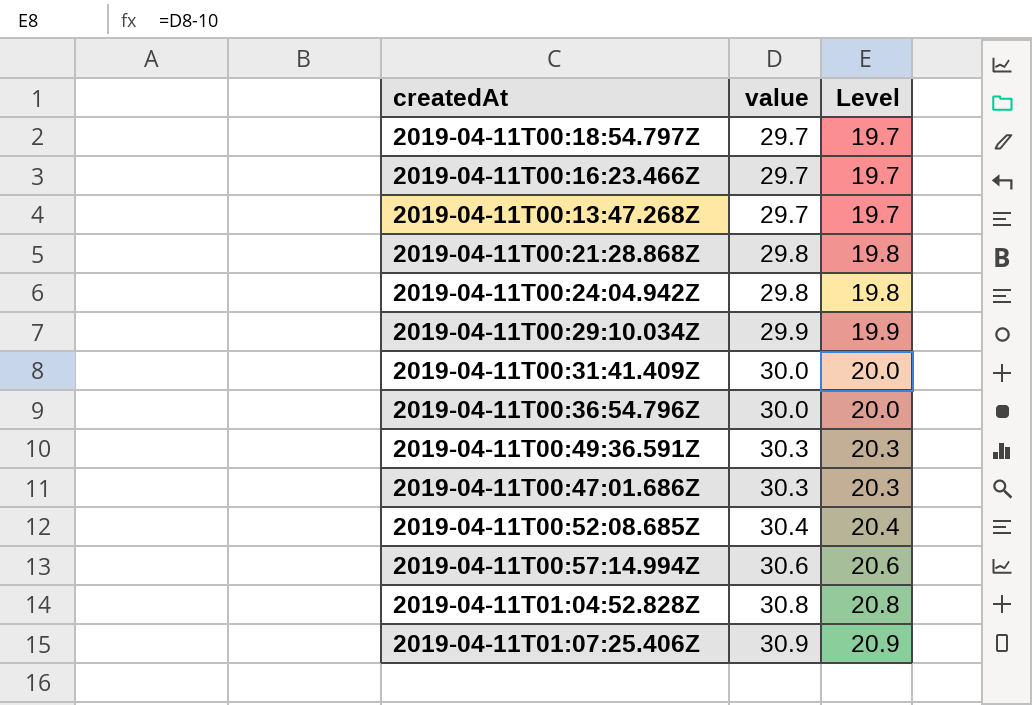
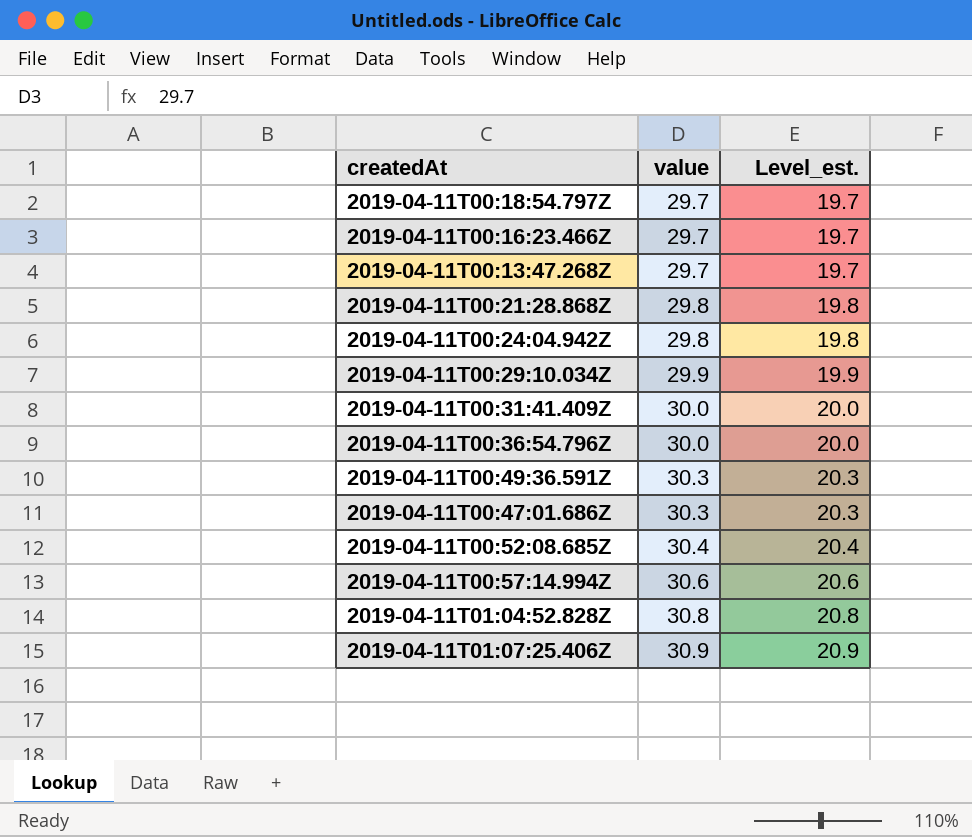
column name: Level -> Level_est.

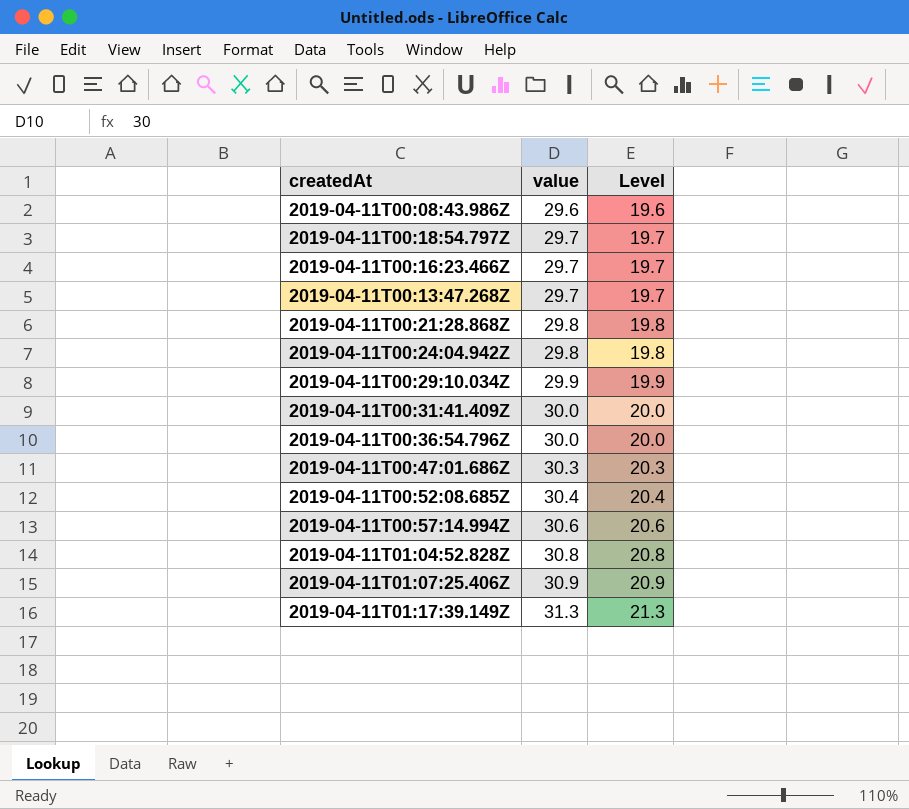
column name: Level_est. -> Level
row 2019-04-11T00:49:36.591Z: 30.3 | 20.3 -> none
row 2019-04-11T00:08:43.986Z: none -> 29.6 | 19.6
row 2019-04-11T01:17:39.149Z: none -> 31.3 | 21.3

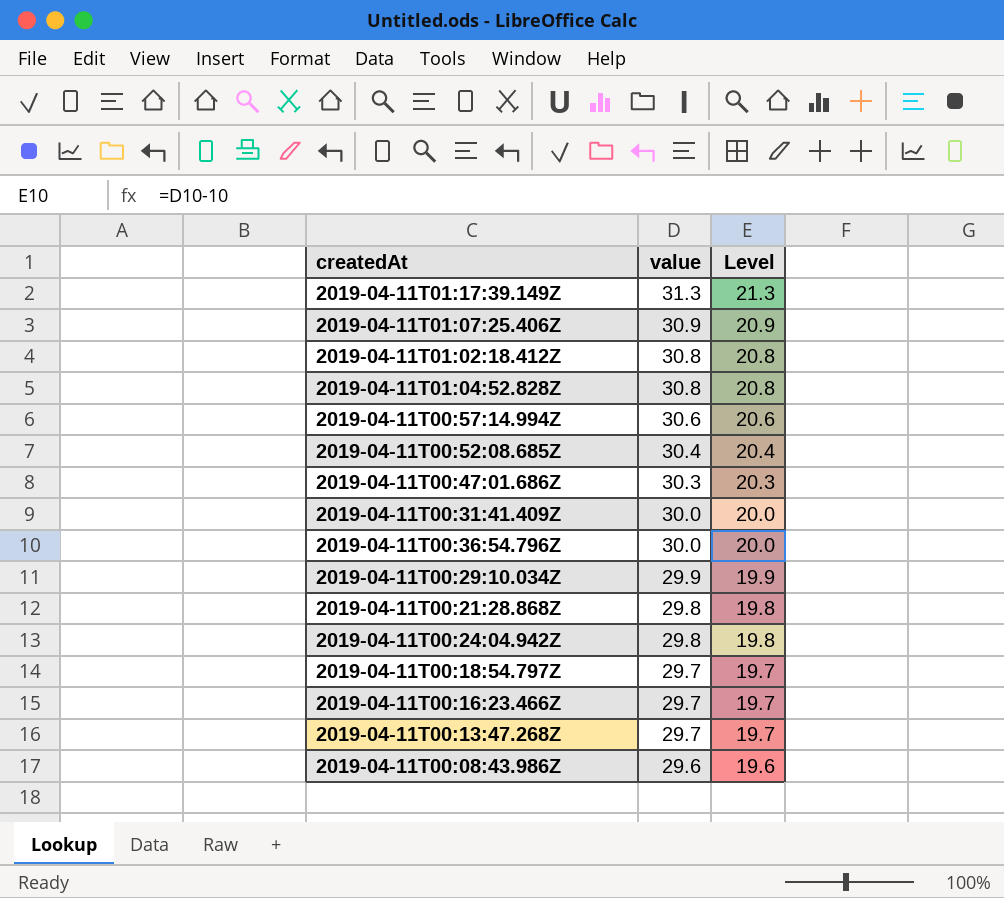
row order: value ascending -> value descending
row 2019-04-11T01:02:18.412Z: none -> 30.8 | 20.8

